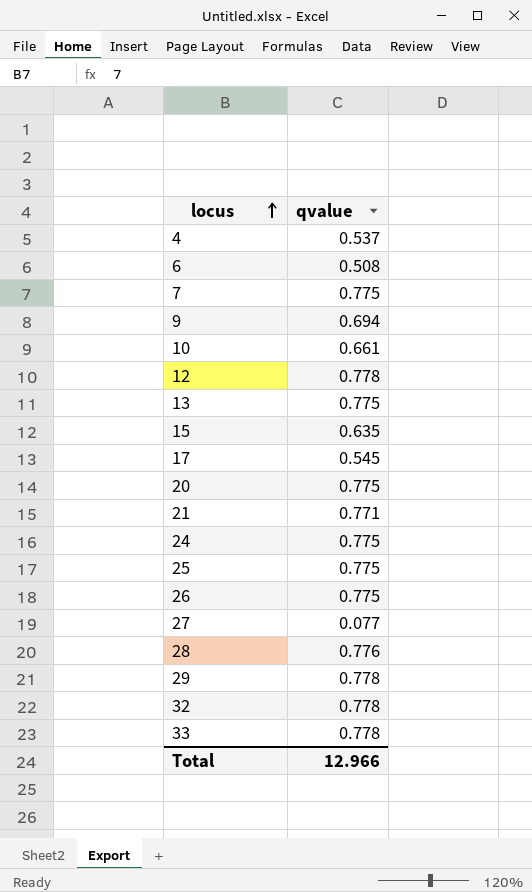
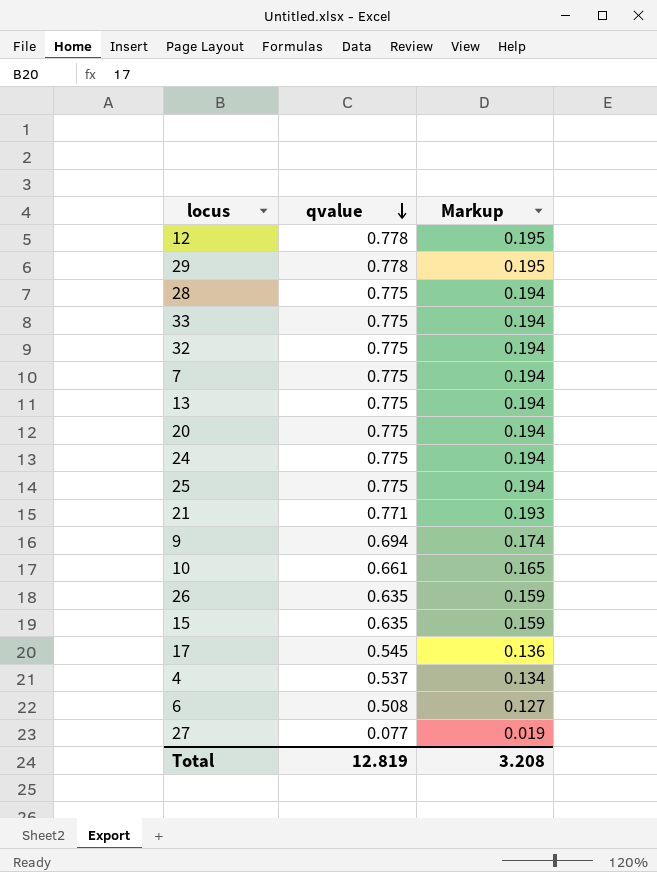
row order: locus ascending -> qvalue descending
column Markup | formula: none -> [qvalue] * 0.25
28 | qvalue: 0.776 -> 0.775
33 | qvalue: 0.778 -> 0.775
32 | qvalue: 0.778 -> 0.775
26 | qvalue: 0.775 -> 0.635
Total | qvalue: 12.966 -> 12.819

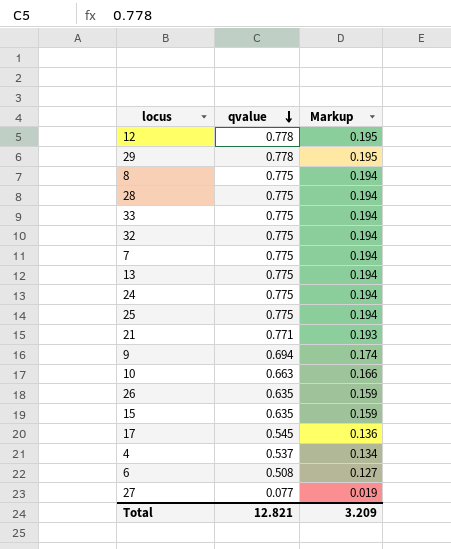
row 20: 0.775 | 0.194 -> none
row 8: none -> 0.775 | 0.194
10 | qvalue: 0.661 -> 0.663
10 | Markup: 0.165 -> 0.166
Total | qvalue: 12.819 -> 12.821
Total | Markup: 3.208 -> 3.209

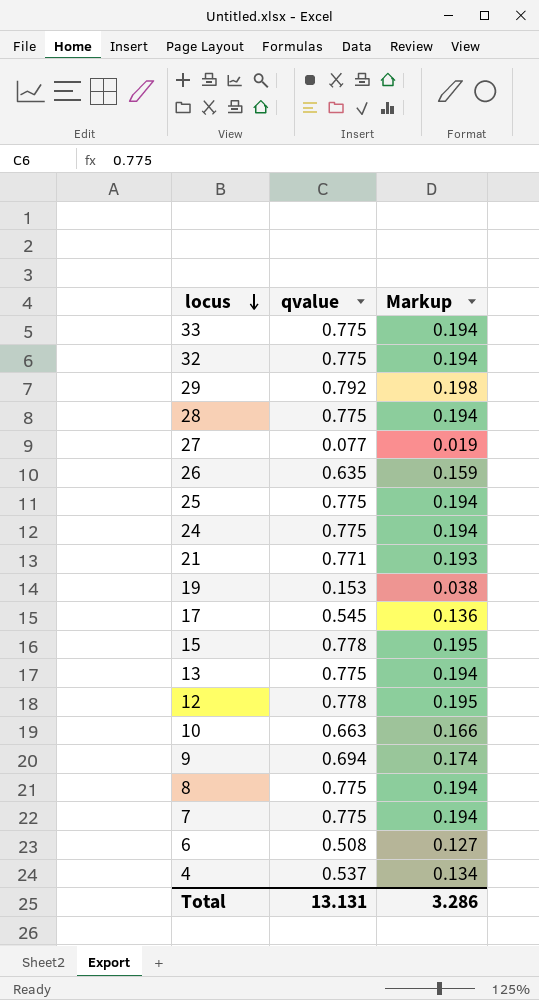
row order: qvalue descending -> locus descending
29 | qvalue: 0.778 -> 0.792
29 | Markup: 0.195 -> 0.198
row 19: none -> 0.153 | 0.038
15 | qvalue: 0.635 -> 0.778
15 | Markup: 0.159 -> 0.195
Total | qvalue: 12.821 -> 13.131
Total | Markup: 3.209 -> 3.286

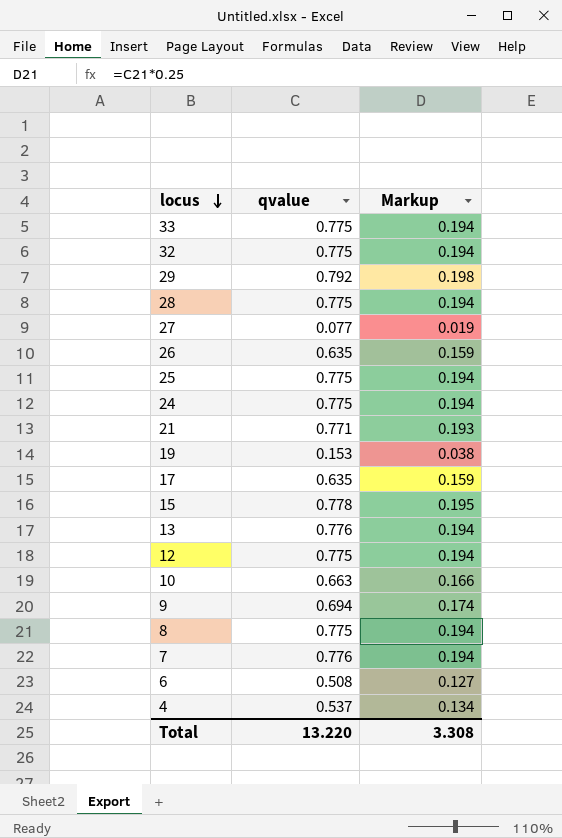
17 | qvalue: 0.545 -> 0.635
17 | Markup: 0.136 -> 0.159
13 | qvalue: 0.775 -> 0.776
12 | qvalue: 0.778 -> 0.775
12 | Markup: 0.195 -> 0.194
7 | qvalue: 0.775 -> 0.776
Total | qvalue: 13.131 -> 13.220
Total | Markup: 3.286 -> 3.308

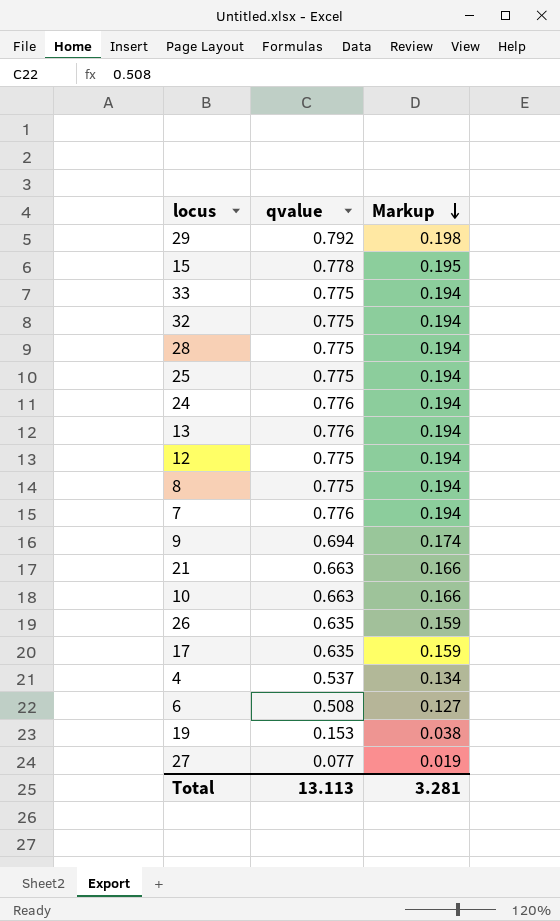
row order: locus descending -> Markup descending
24 | qvalue: 0.775 -> 0.776
21 | qvalue: 0.771 -> 0.663
21 | Markup: 0.193 -> 0.166
Total | qvalue: 13.220 -> 13.113
Total | Markup: 3.308 -> 3.281

